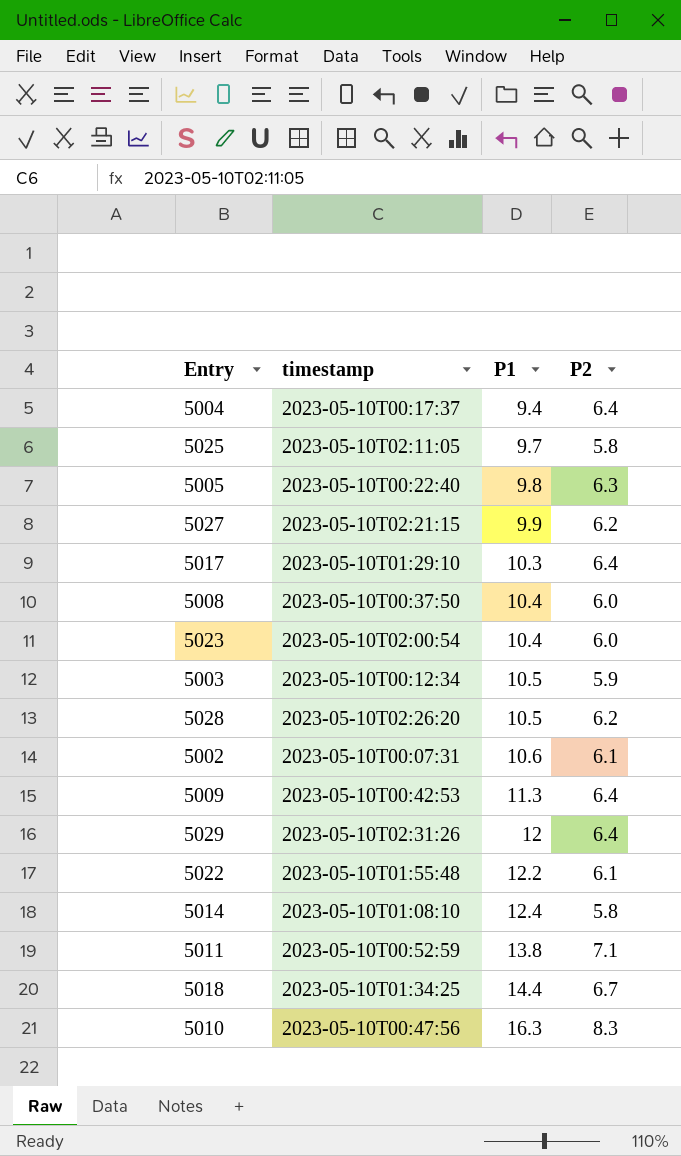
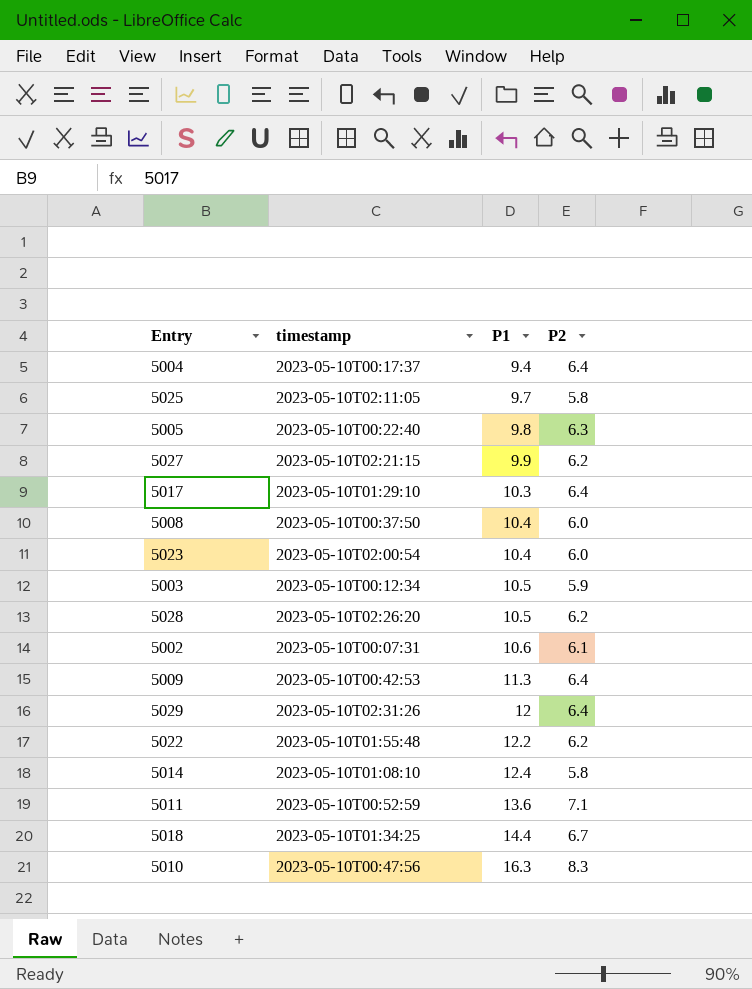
5022 | P2: 6.1 -> 6.2
5011 | P1: 13.8 -> 13.6

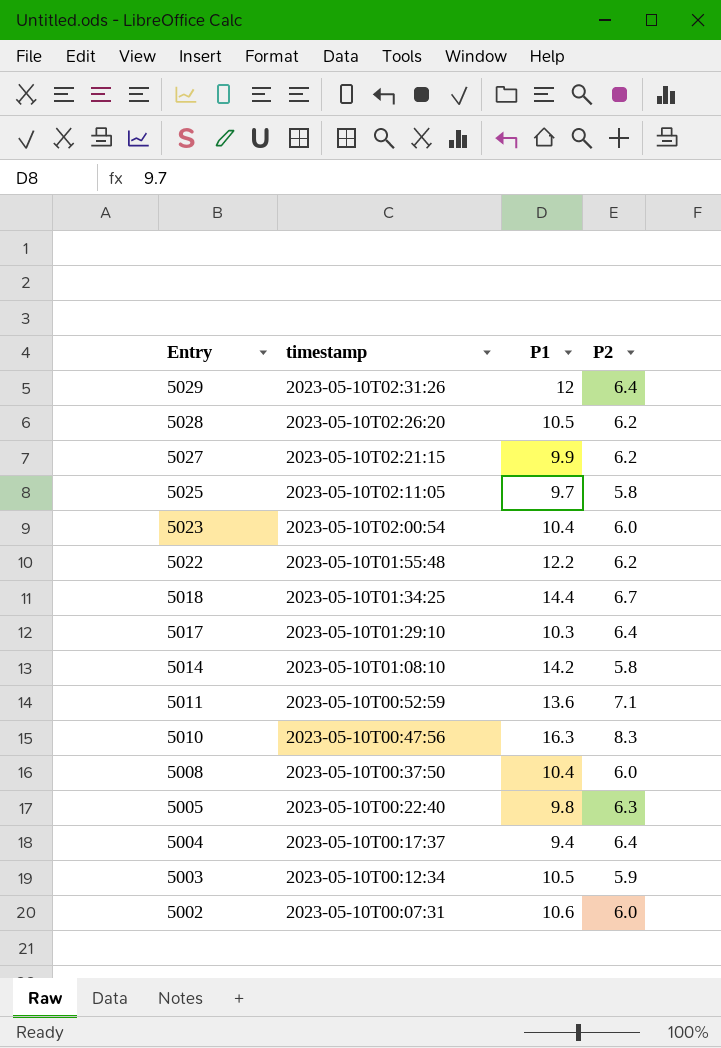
row order: P1 ascending -> Entry descending
row 5009: 2023-05-10T00:42:53 | 11.3 | 6.4 -> none
5014 | P1: 12.4 -> 14.2
5002 | P2: 6.1 -> 6.0

